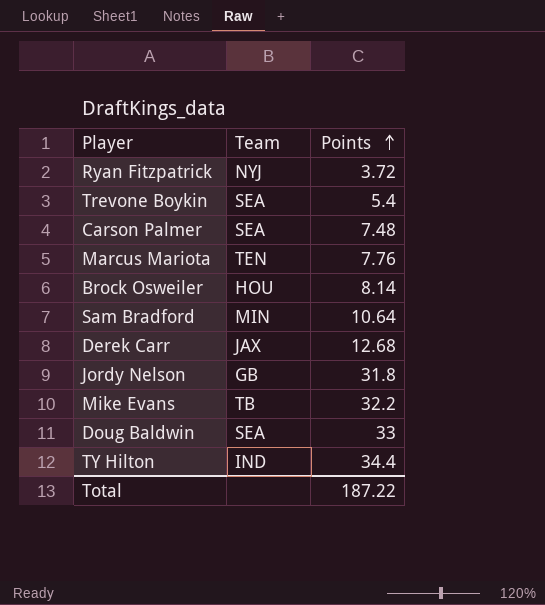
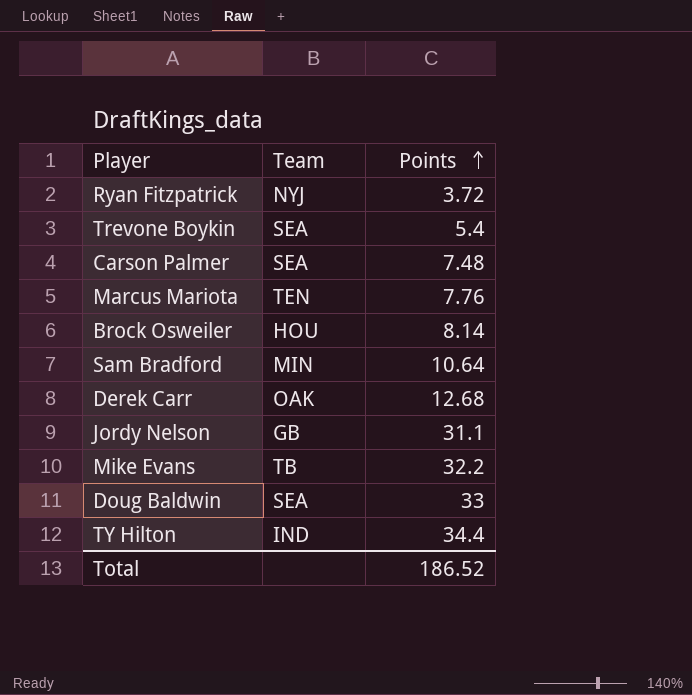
Derek Carr | Team: JAX -> OAK
Jordy Nelson | Points: 31.8 -> 31.1
Total | Points: 187.22 -> 186.52

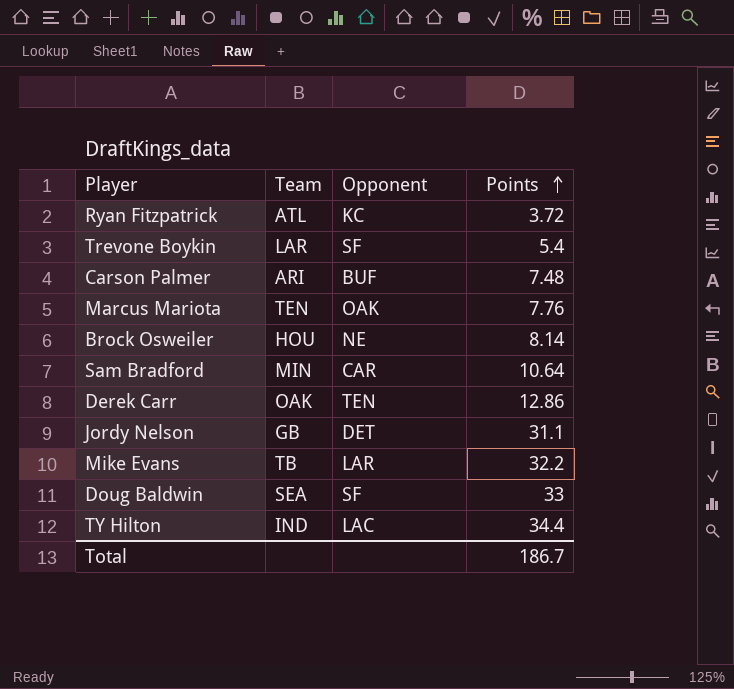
column Opponent | position: none -> 3
Ryan Fitzpatrick | Team: NYJ -> ATL
Trevone Boykin | Team: SEA -> LAR
Carson Palmer | Team: SEA -> ARI
Derek Carr | Points: 12.68 -> 12.86
Total | Points: 186.52 -> 186.7

